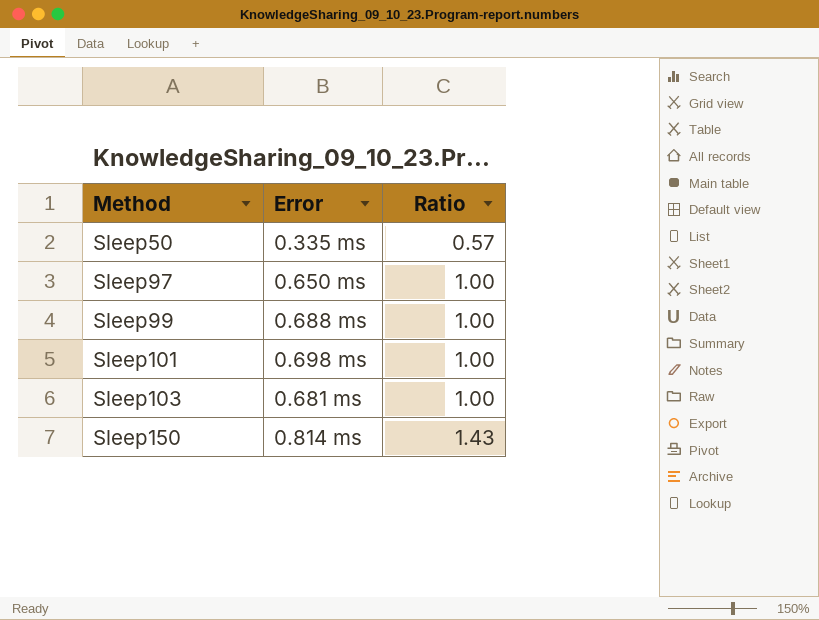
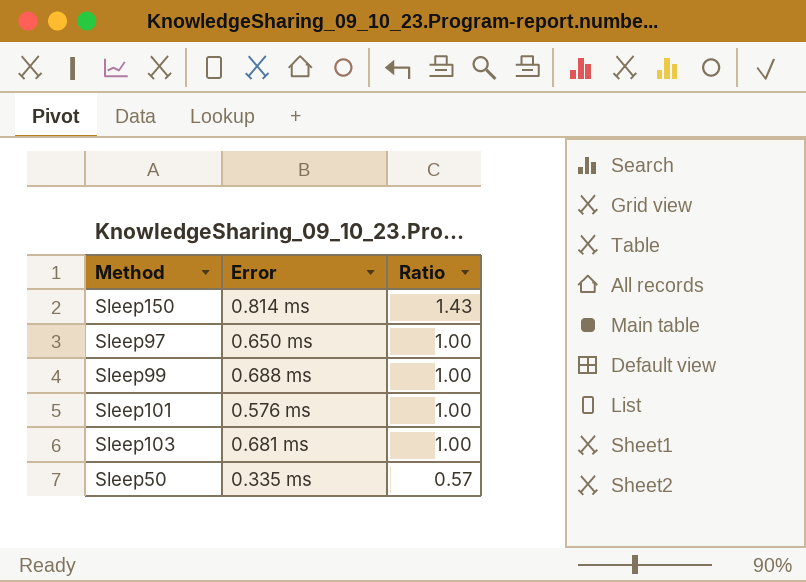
row order: Method ascending -> Ratio descending
Sleep101 | Error: 0.698 ms -> 0.576 ms

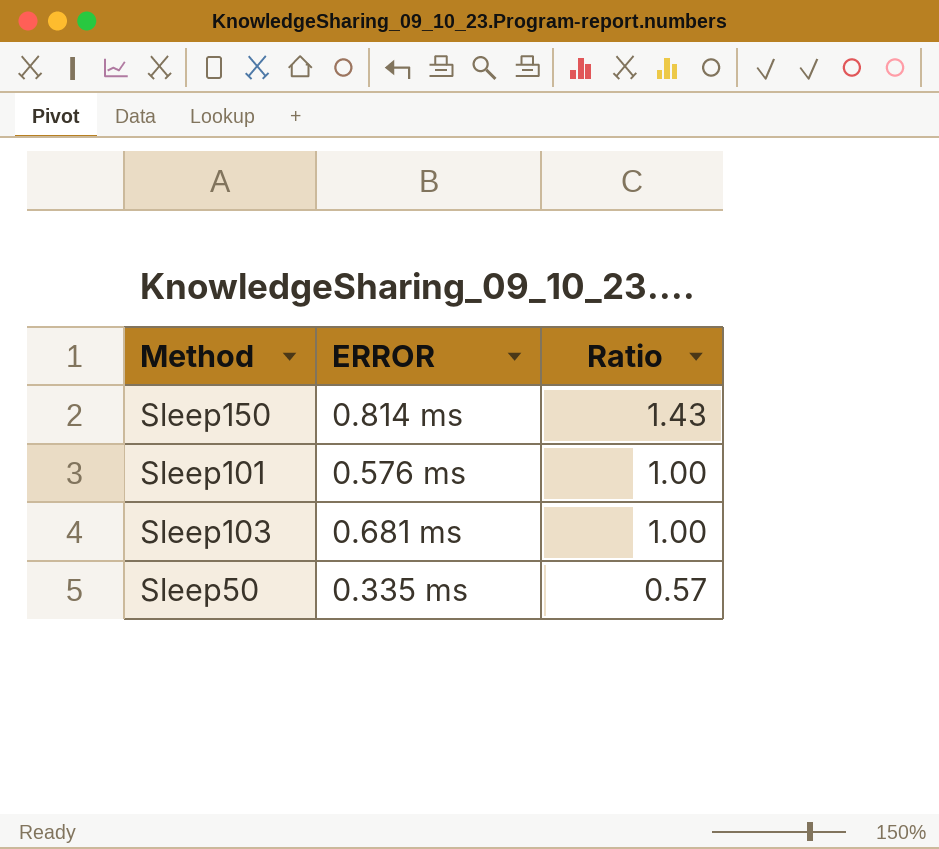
column name: Error -> ERROR
row Sleep97: 0.650 ms | 1.00 -> none
row Sleep99: 0.688 ms | 1.00 -> none

